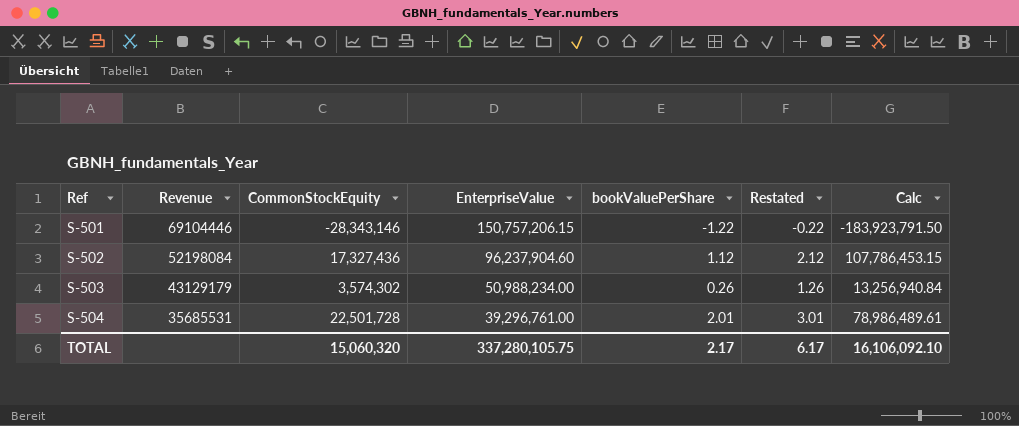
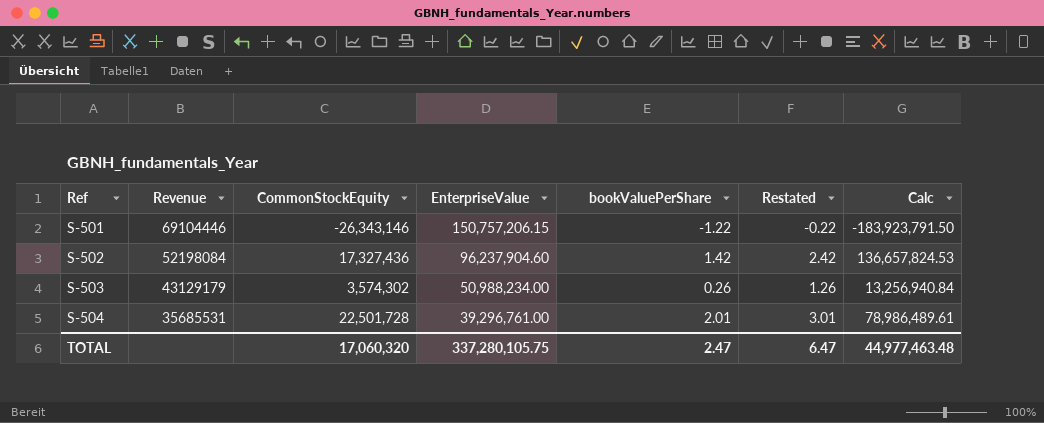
S-501 | CommonStockEquity: -28,343,146 -> -26,343,146
S-502 | bookValuePerShare: 1.12 -> 1.42
S-502 | Restated: 2.12 -> 2.42
S-502 | Calc: 107,786,453.15 -> 136,657,824.53
TOTAL | CommonStockEquity: 15,060,320 -> 17,060,320
TOTAL | bookValuePerShare: 2.17 -> 2.47
TOTAL | Restated: 6.17 -> 6.47
TOTAL | Calc: 16,106,092.10 -> 44,977,463.48

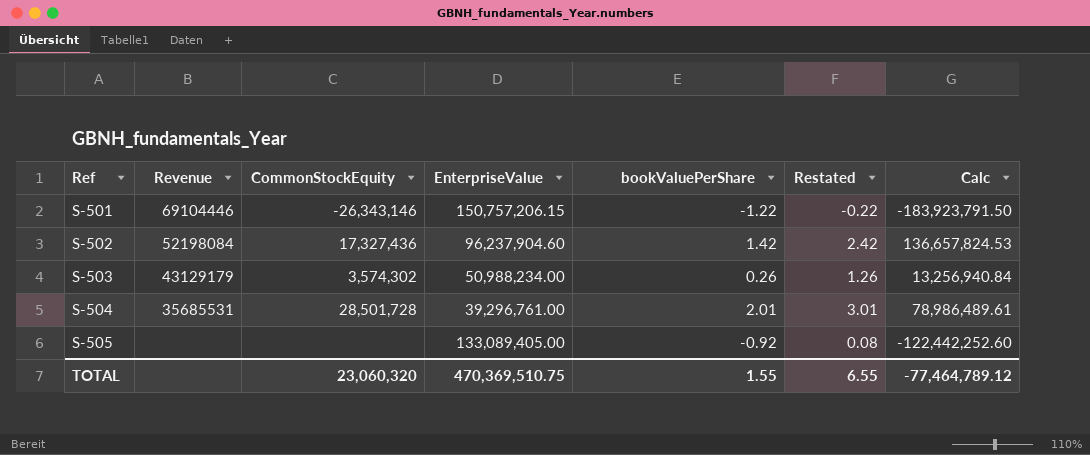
S-504 | CommonStockEquity: 22,501,728 -> 28,501,728
row S-505: none -> none | none | 133,089,405.00 | -0.92 | 0.08 | -122,442,252.60
TOTAL | CommonStockEquity: 17,060,320 -> 23,060,320
TOTAL | EnterpriseValue: 337,280,105.75 -> 470,369,510.75
TOTAL | bookValuePerShare: 2.47 -> 1.55
TOTAL | Restated: 6.47 -> 6.55
TOTAL | Calc: 44,977,463.48 -> -77,464,789.12

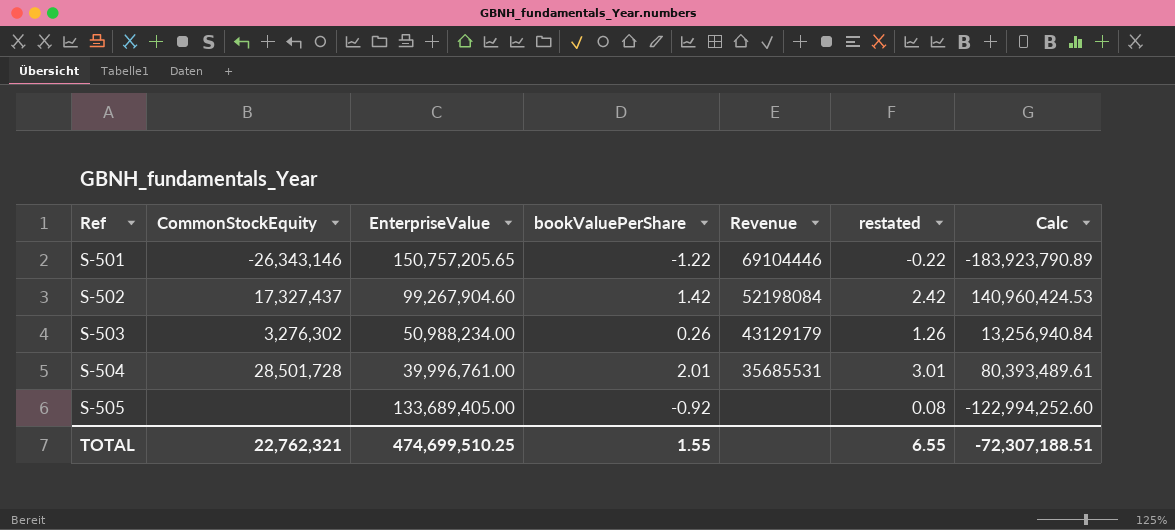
column Revenue | position: 2 -> 5
column name: Restated -> restated
S-501 | EnterpriseValue: 150,757,206.15 -> 150,757,205.65
S-501 | Calc: -183,923,791.50 -> -183,923,790.89
S-502 | CommonStockEquity: 17,327,436 -> 17,327,437
S-502 | EnterpriseValue: 96,237,904.60 -> 99,267,904.60
S-502 | Calc: 136,657,824.53 -> 140,960,424.53
S-503 | CommonStockEquity: 3,574,302 -> 3,276,302
S-504 | EnterpriseValue: 39,296,761.00 -> 39,996,761.00
S-504 | Calc: 78,986,489.61 -> 80,393,489.61
S-505 | EnterpriseValue: 133,089,405.00 -> 133,689,405.00
S-505 | Calc: -122,442,252.60 -> -122,994,252.60
TOTAL | CommonStockEquity: 23,060,320 -> 22,762,321
TOTAL | EnterpriseValue: 470,369,510.75 -> 474,699,510.25
TOTAL | Calc: -77,464,789.12 -> -72,307,188.51

